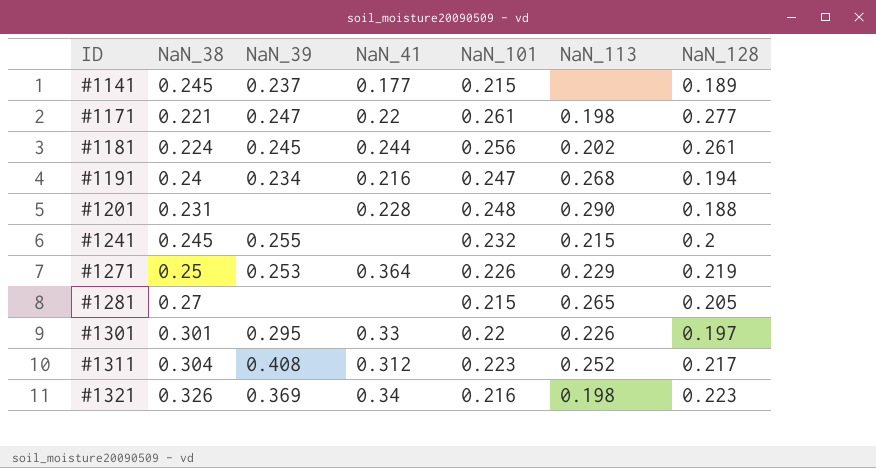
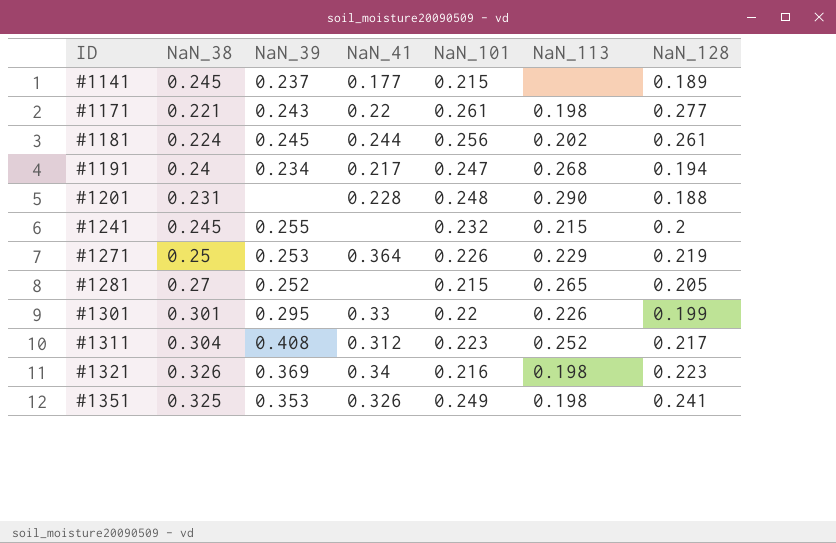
#1171 | NaN_39: 0.247 -> 0.243
#1191 | NaN_41: 0.216 -> 0.217
#1281 | NaN_39: none -> 0.252
#1301 | NaN_128: 0.197 -> 0.199
row #1351: none -> 0.325 | 0.353 | 0.326 | 0.249 | 0.198 | 0.241

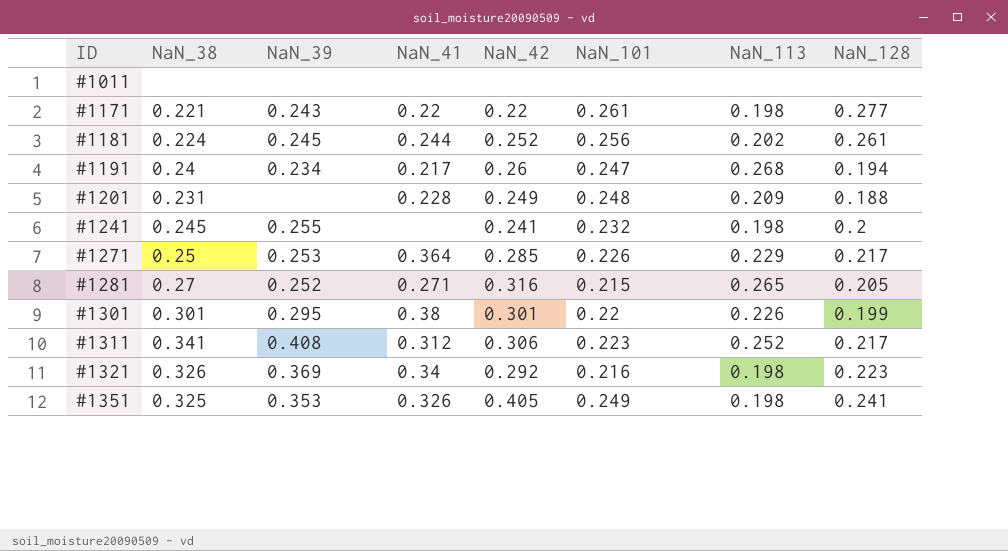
column NaN_42 | position: none -> 5
row #1141: 0.245 | 0.237 | 0.177 | 0.215 | none | 0.189 -> none
row #1011: none -> none | none | none | none | none | none | none
#1201 | NaN_113: 0.290 -> 0.209
#1241 | NaN_113: 0.215 -> 0.198
#1271 | NaN_128: 0.219 -> 0.217
#1281 | NaN_41: none -> 0.271
#1301 | NaN_41: 0.33 -> 0.38
#1311 | NaN_38: 0.304 -> 0.341

